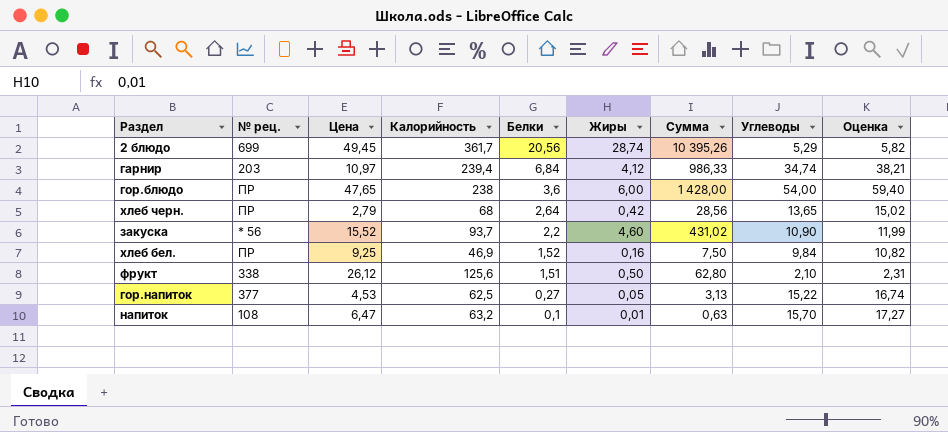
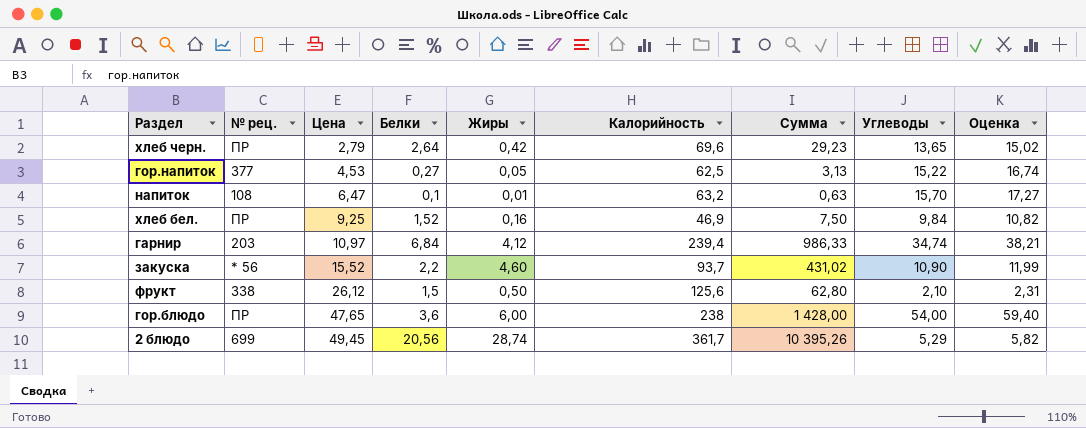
row order: Белки descending -> Цена ascending
column Калорийность | position: 4 -> 6
хлеб черн. | Калорийность: 68 -> 69,6
хлеб черн. | Сумма: 28,56 -> 29,23
фрукт | Белки: 1,51 -> 1,5

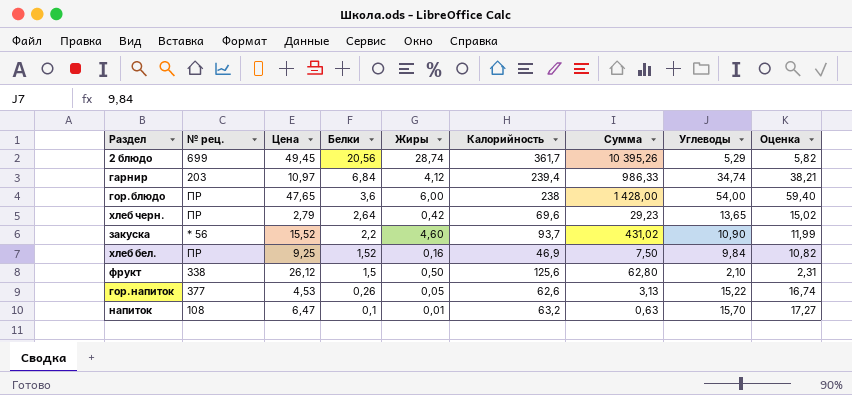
row order: Цена ascending -> Белки descending
гор.напиток | Белки: 0,27 -> 0,26
гор.напиток | Калорийность: 62,5 -> 62,6

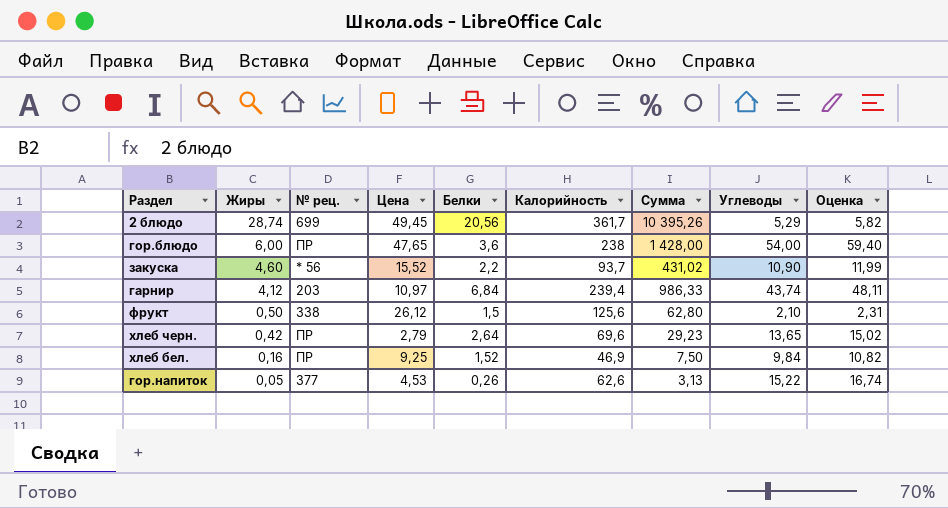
row order: Белки descending -> Жиры descending
column Жиры | position: 5 -> 2
row напиток: 108 | 6,47 | 0,1 | 0,01 | 63,2 | 0,63 | 15,70 | 17,27 -> none
гарнир | Углеводы: 34,74 -> 43,74
гарнир | Оценка: 38,21 -> 48,11

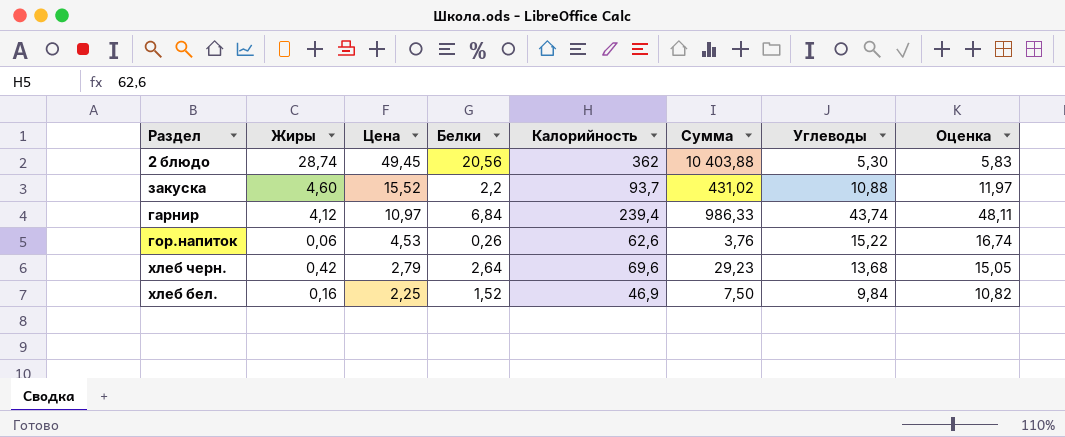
row order: Жиры descending -> Цена descending
column № рец. | position: 3 -> none
row гор.блюдо: 6,00 | ПР | 47,65 | 3,6 | 238 | 1 428,00 | 54,00 | 59,40 -> none
row фрукт: 0,50 | 338 | 26,12 | 1,5 | 125,6 | 62,80 | 2,10 | 2,31 -> none
2 блюдо | Калорийность: 361,7 -> 362
2 блюдо | Сумма: 10 395,26 -> 10 403,88
2 блюдо | Углеводы: 5,29 -> 5,30
2 блюдо | Оценка: 5,82 -> 5,83
закуска | Углеводы: 10,90 -> 10,88
закуска | Оценка: 11,99 -> 11,97
гор.напиток | Жиры: 0,05 -> 0,06
гор.напиток | Сумма: 3,13 -> 3,76
хлеб черн. | Углеводы: 13,65 -> 13,68
хлеб черн. | Оценка: 15,02 -> 15,05
хлеб бел. | Цена: 9,25 -> 2,25

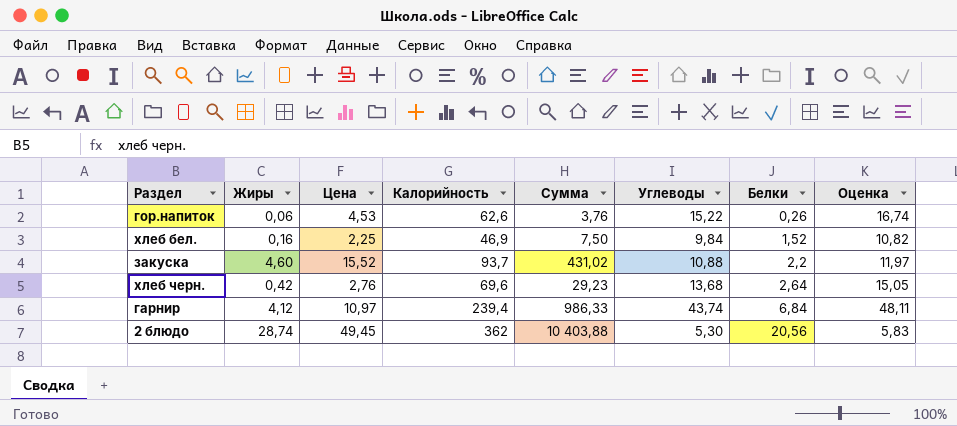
row order: Цена descending -> Белки ascending
column Белки | position: 4 -> 7
хлеб черн. | Цена: 2,79 -> 2,76

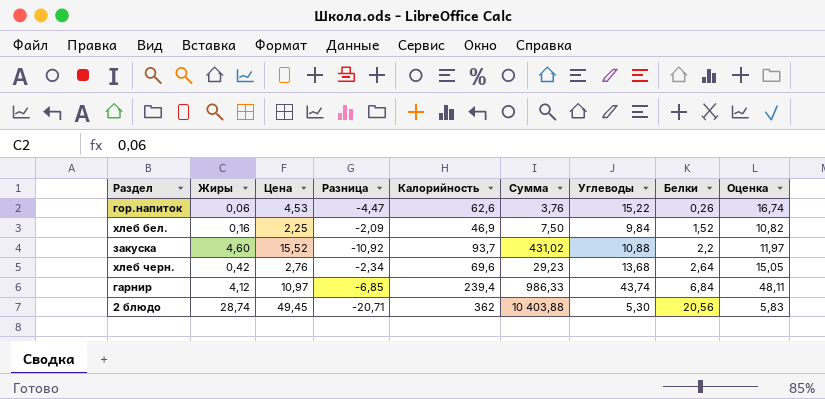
column Разница | formula: none -> [Жиры] - [Цена]

